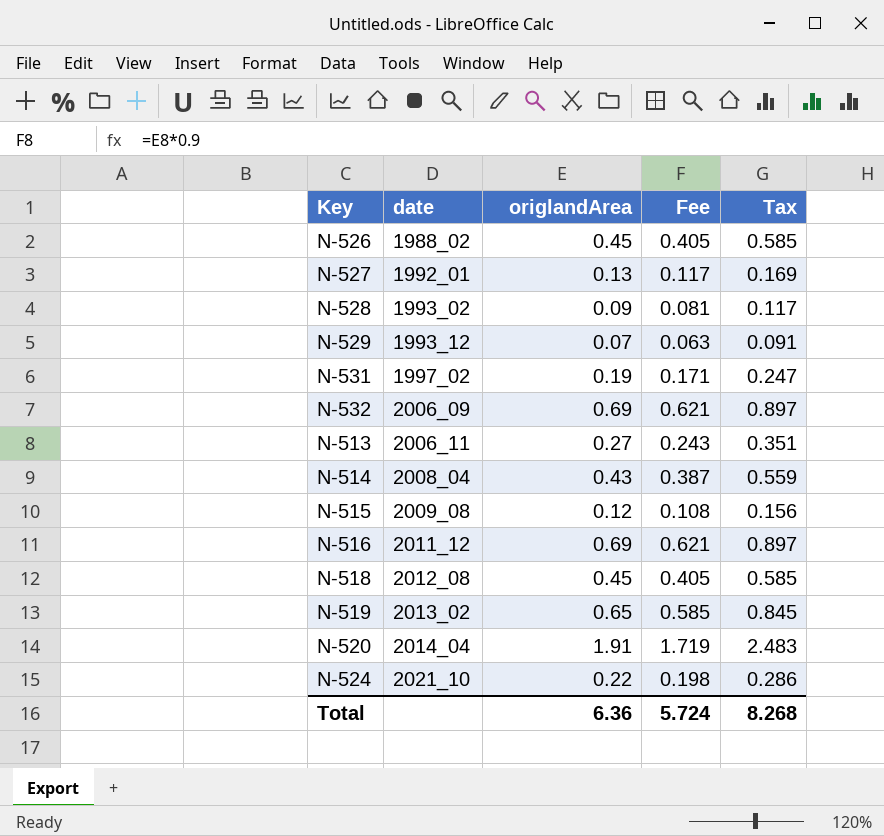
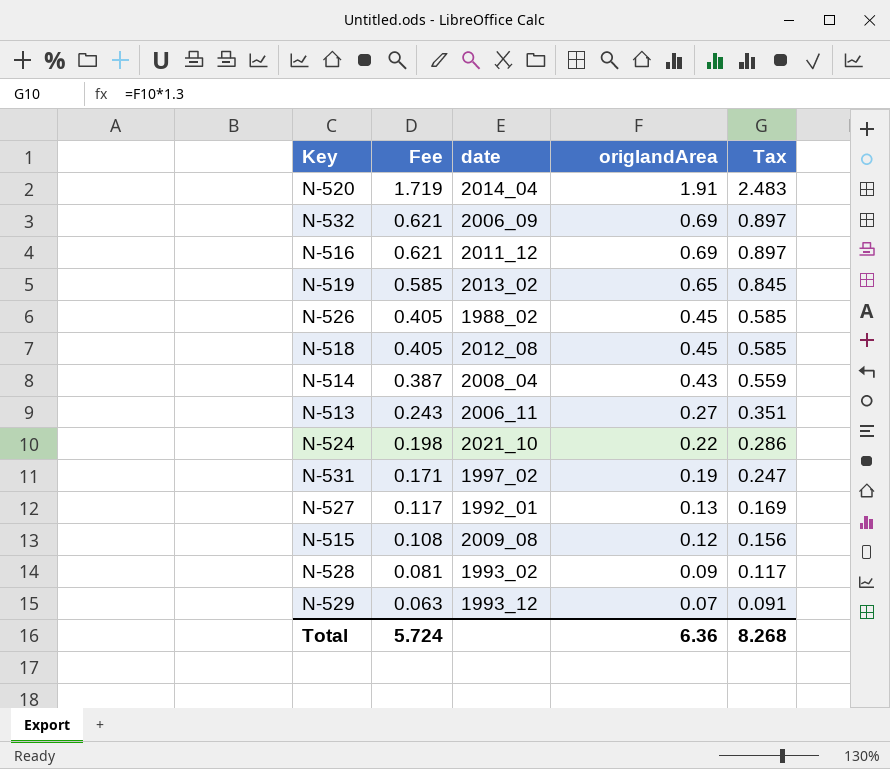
row order: date ascending -> Fee descending
column Fee | position: 4 -> 2

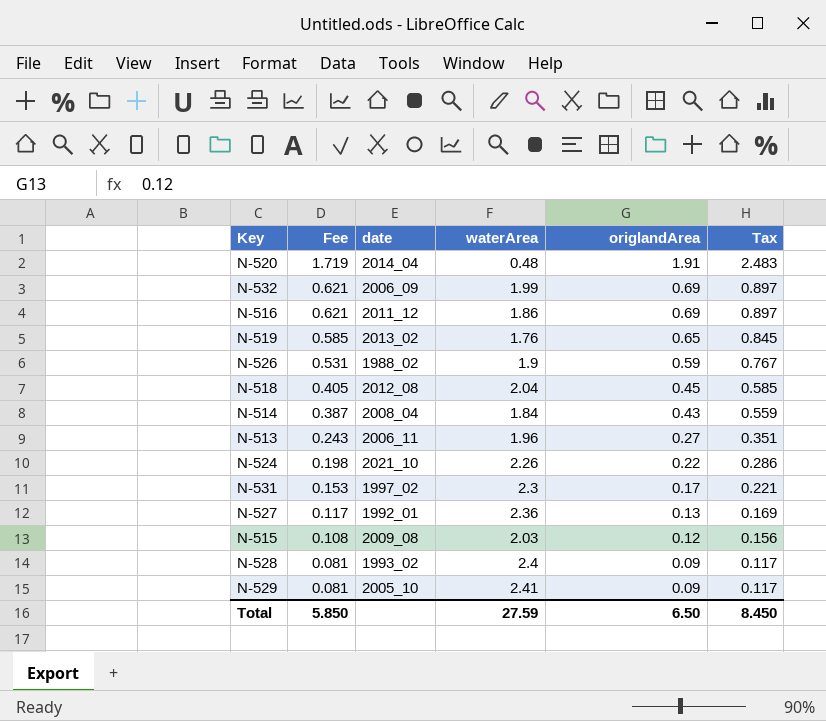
column waterArea | position: none -> 4
N-526 | Fee: 0.405 -> 0.531
N-526 | origlandArea: 0.45 -> 0.59
N-526 | Tax: 0.585 -> 0.767
N-531 | Fee: 0.171 -> 0.153
N-531 | origlandArea: 0.19 -> 0.17
N-531 | Tax: 0.247 -> 0.221
N-529 | Fee: 0.063 -> 0.081
N-529 | date: 1993_12 -> 2005_10
N-529 | origlandArea: 0.07 -> 0.09
N-529 | Tax: 0.091 -> 0.117
Total | Fee: 5.724 -> 5.850
Total | origlandArea: 6.36 -> 6.50
Total | Tax: 8.268 -> 8.450

